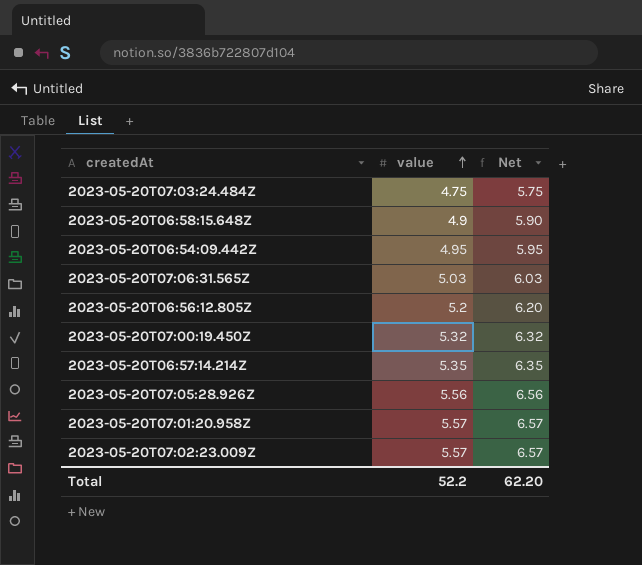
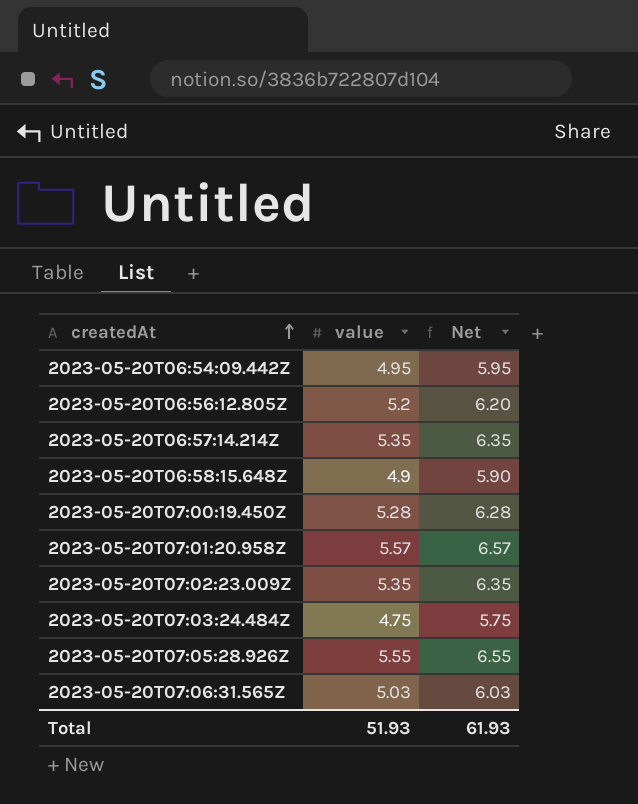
row order: value ascending -> createdAt ascending
2023-05-20T07:00:19.450Z | value: 5.32 -> 5.28
2023-05-20T07:00:19.450Z | Net: 6.32 -> 6.28
2023-05-20T07:02:23.009Z | value: 5.57 -> 5.35
2023-05-20T07:02:23.009Z | Net: 6.57 -> 6.35
2023-05-20T07:05:28.926Z | value: 5.56 -> 5.55
2023-05-20T07:05:28.926Z | Net: 6.56 -> 6.55
Total | value: 52.2 -> 51.93
Total | Net: 62.20 -> 61.93

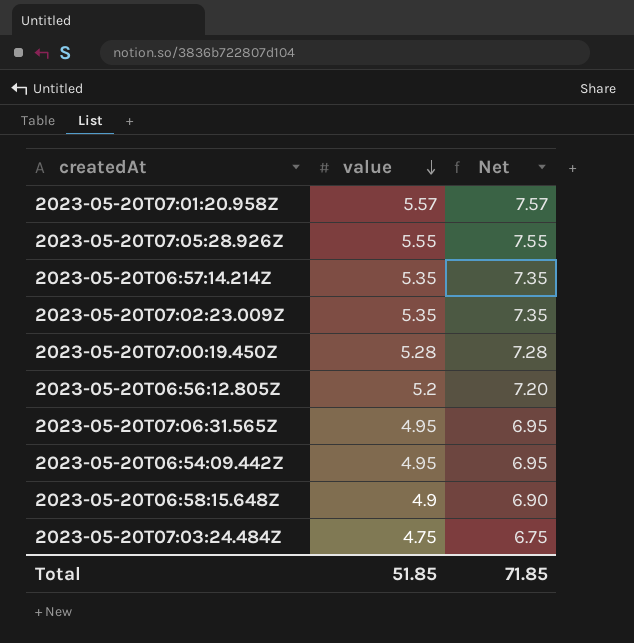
row order: createdAt ascending -> value descending
column Net | formula: [value] + 1 -> [value] + 2
2023-05-20T07:06:31.565Z | value: 5.03 -> 4.95
Total | value: 51.93 -> 51.85
Total | Net: 61.93 -> 71.85

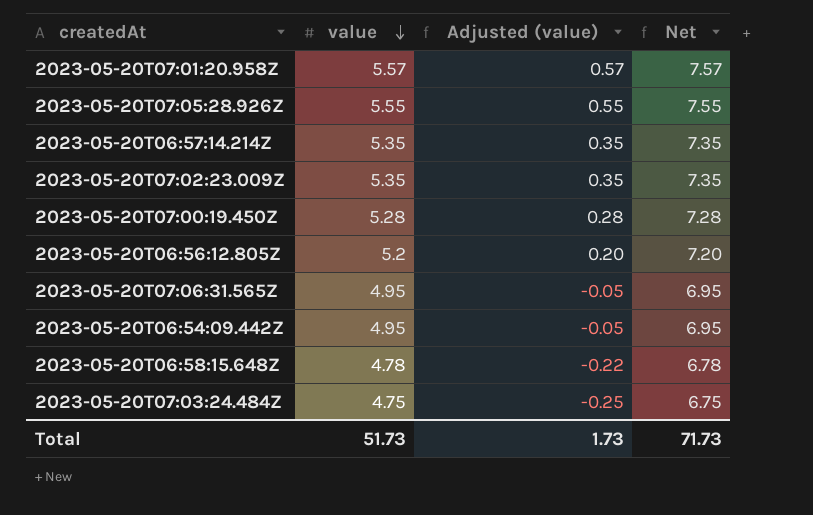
column Adjusted (value) | formula: none -> [value] - 5
2023-05-20T06:58:15.648Z | value: 4.9 -> 4.78
2023-05-20T06:58:15.648Z | Net: 6.90 -> 6.78
Total | value: 51.85 -> 51.73
Total | Net: 71.85 -> 71.73

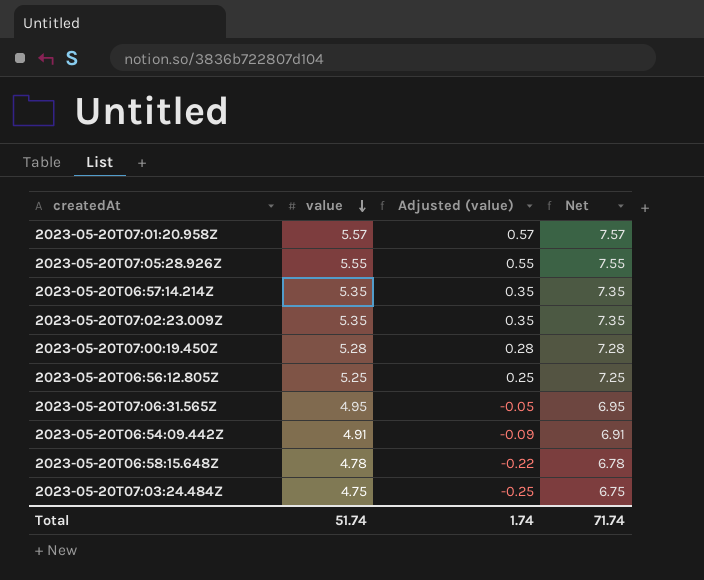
2023-05-20T06:56:12.805Z | value: 5.2 -> 5.25
2023-05-20T06:56:12.805Z | Adjusted (value): 0.20 -> 0.25
2023-05-20T06:56:12.805Z | Net: 7.20 -> 7.25
2023-05-20T06:54:09.442Z | value: 4.95 -> 4.91
2023-05-20T06:54:09.442Z | Adjusted (value): -0.05 -> -0.09
2023-05-20T06:54:09.442Z | Net: 6.95 -> 6.91
Total | value: 51.73 -> 51.74
Total | Adjusted (value): 1.73 -> 1.74
Total | Net: 71.73 -> 71.74

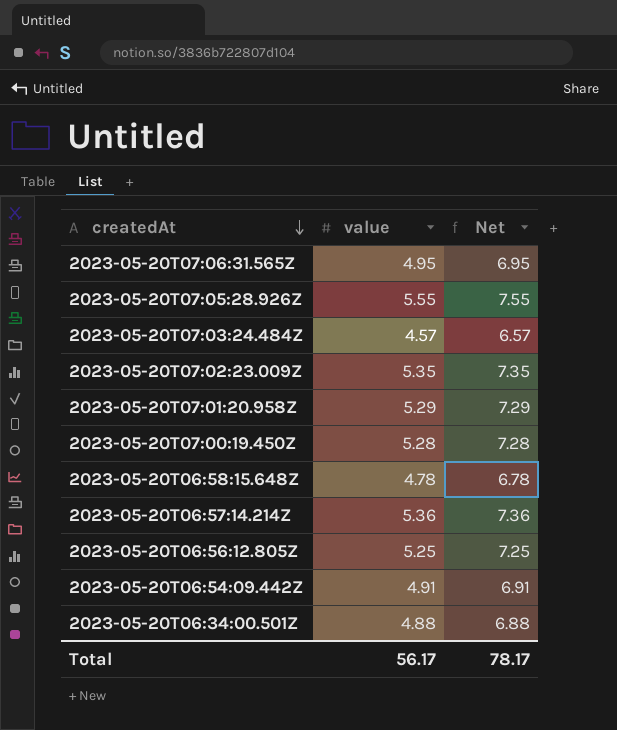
row order: value descending -> createdAt descending
column Adjusted (value) | formula: [value] - 5 -> none
2023-05-20T07:03:24.484Z | value: 4.75 -> 4.57
2023-05-20T07:03:24.484Z | Net: 6.75 -> 6.57
2023-05-20T07:01:20.958Z | value: 5.57 -> 5.29
2023-05-20T07:01:20.958Z | Net: 7.57 -> 7.29
2023-05-20T06:57:14.214Z | value: 5.35 -> 5.36
2023-05-20T06:57:14.214Z | Net: 7.35 -> 7.36
row 2023-05-20T06:34:00.501Z: none -> 4.88 | 6.88
Total | value: 51.74 -> 56.17
Total | Net: 71.74 -> 78.17

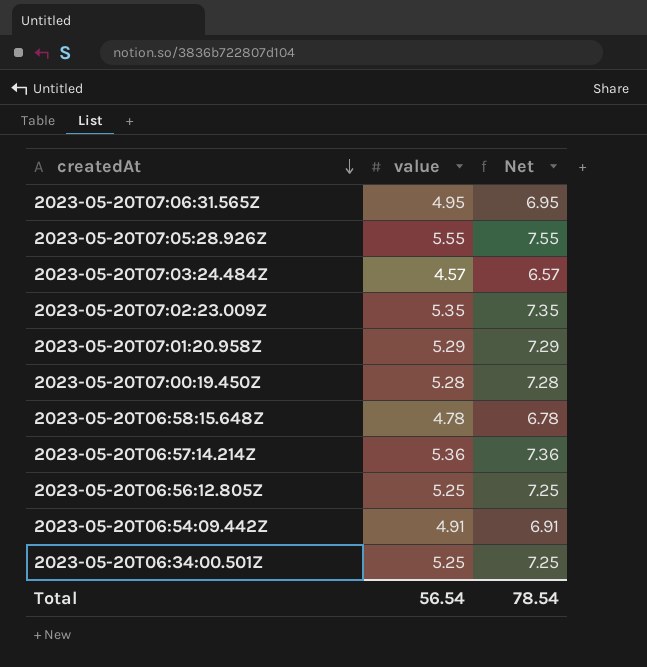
2023-05-20T06:34:00.501Z | value: 4.88 -> 5.25
2023-05-20T06:34:00.501Z | Net: 6.88 -> 7.25
Total | value: 56.17 -> 56.54
Total | Net: 78.17 -> 78.54

